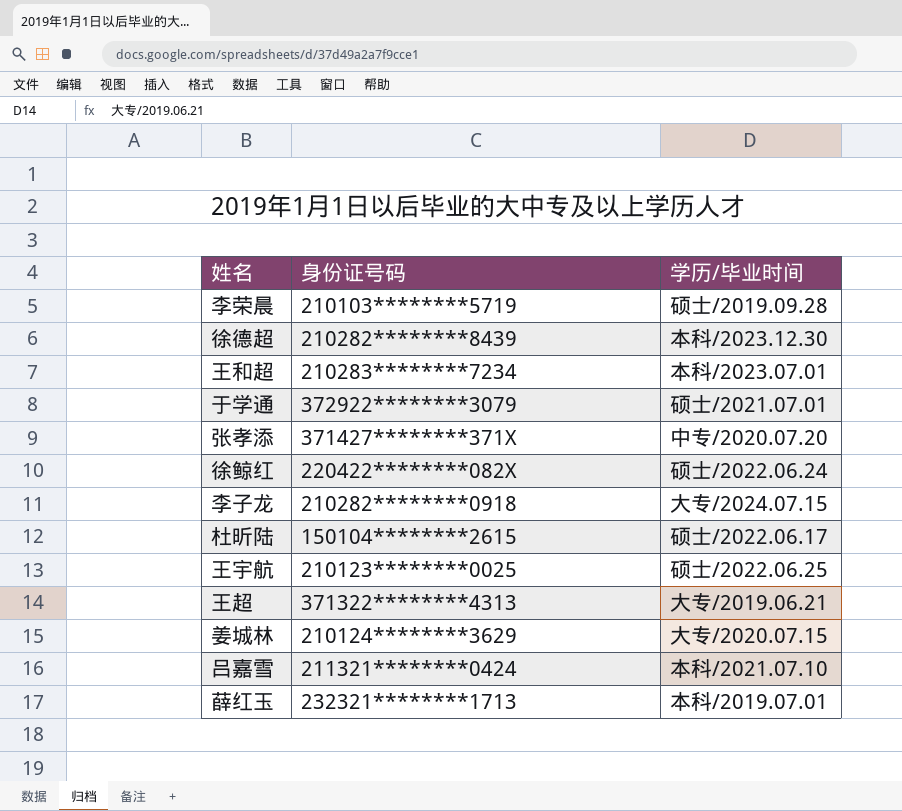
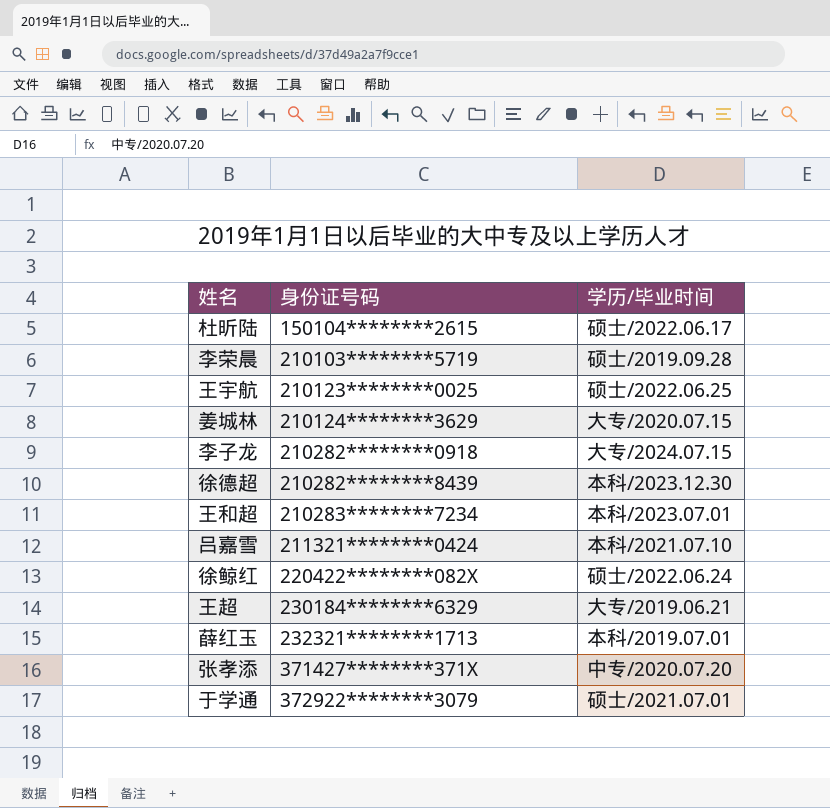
row order: none -> 身份证号码 ascending
王超 | 身份证号码: 371322********4313 -> 230184********6329

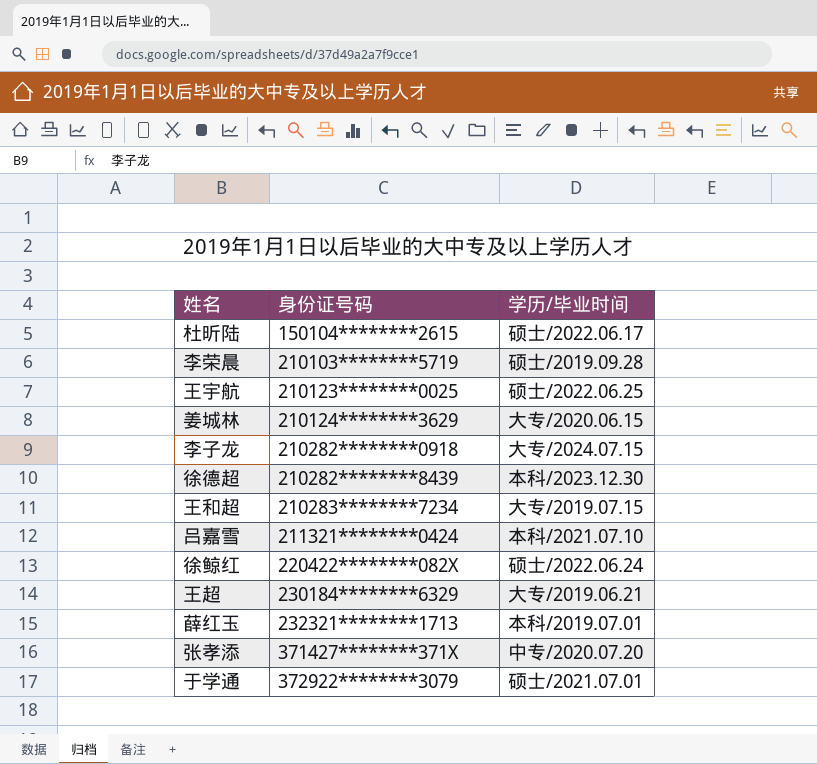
姜城林 | 学历/毕业时间: 大专/2020.07.15 -> 大专/2020.06.15
王和超 | 学历/毕业时间: 本科/2023.07.01 -> 大专/2019.07.15

